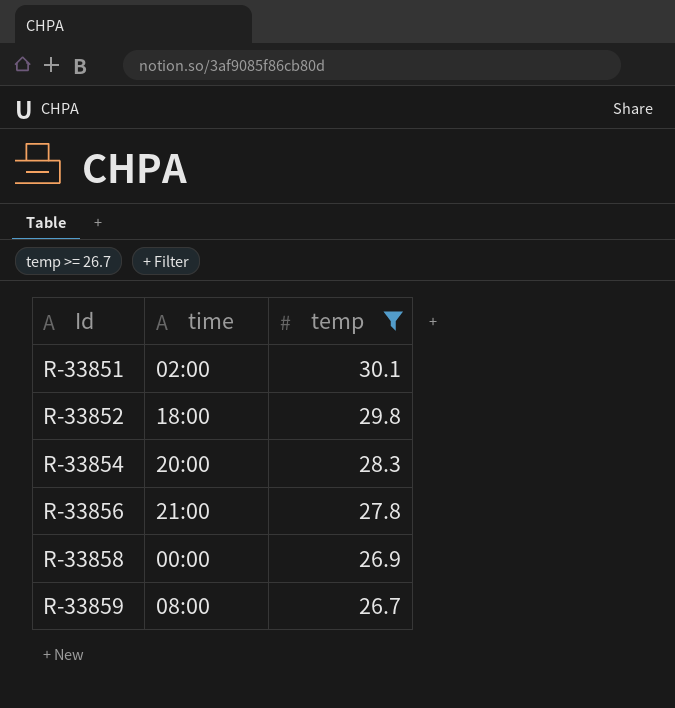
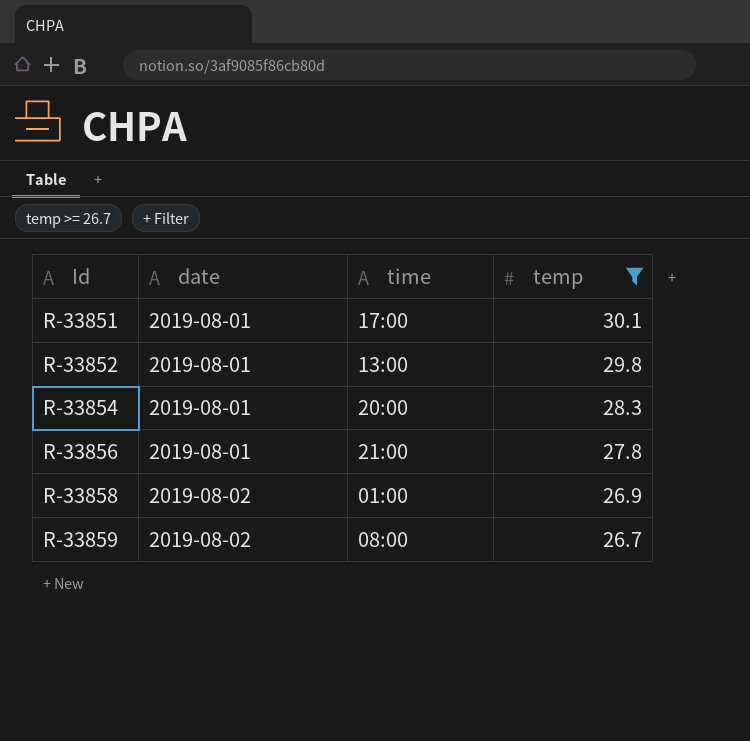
column date | position: none -> 2
R-33851 | time: 02:00 -> 17:00
R-33852 | time: 18:00 -> 13:00
R-33858 | time: 00:00 -> 01:00

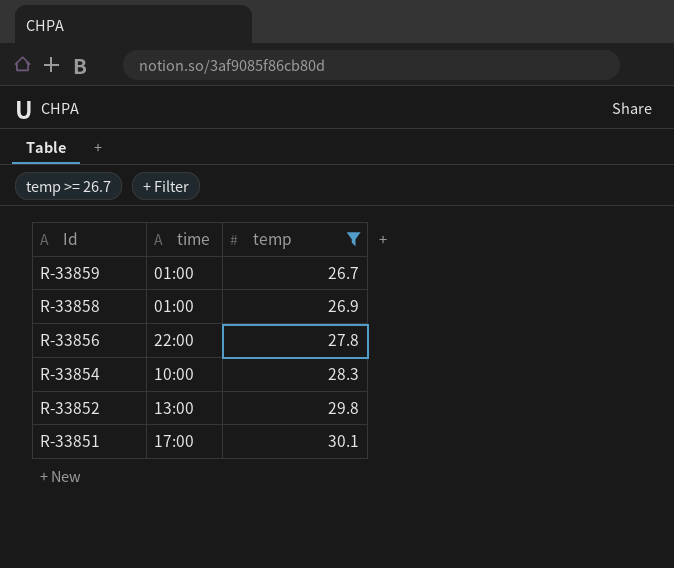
row order: Id ascending -> Id descending
column date | position: 2 -> none
R-33859 | time: 08:00 -> 01:00
R-33856 | time: 21:00 -> 22:00
R-33854 | time: 20:00 -> 10:00

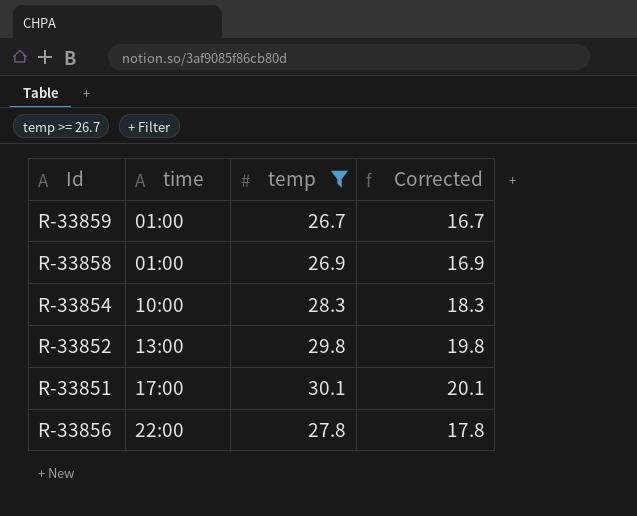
row order: Id descending -> time ascending
column Corrected | formula: none -> [temp] - 10

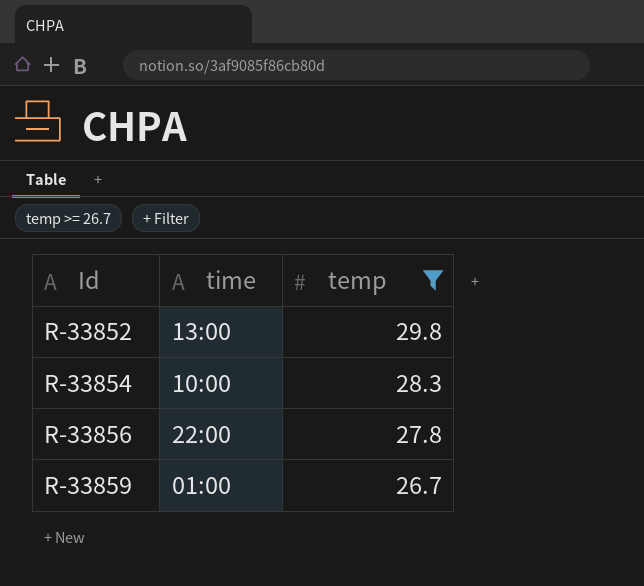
row order: time ascending -> Id ascending
column Corrected | formula: [temp] - 10 -> none
row R-33858: 01:00 | 26.9 | 16.9 -> none
row R-33851: 17:00 | 30.1 | 20.1 -> none

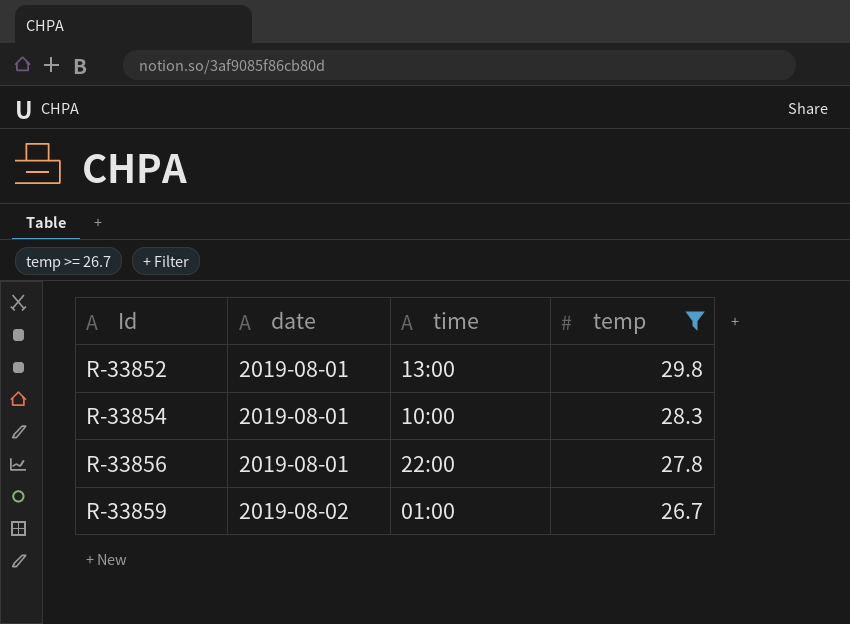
column date | position: none -> 2

